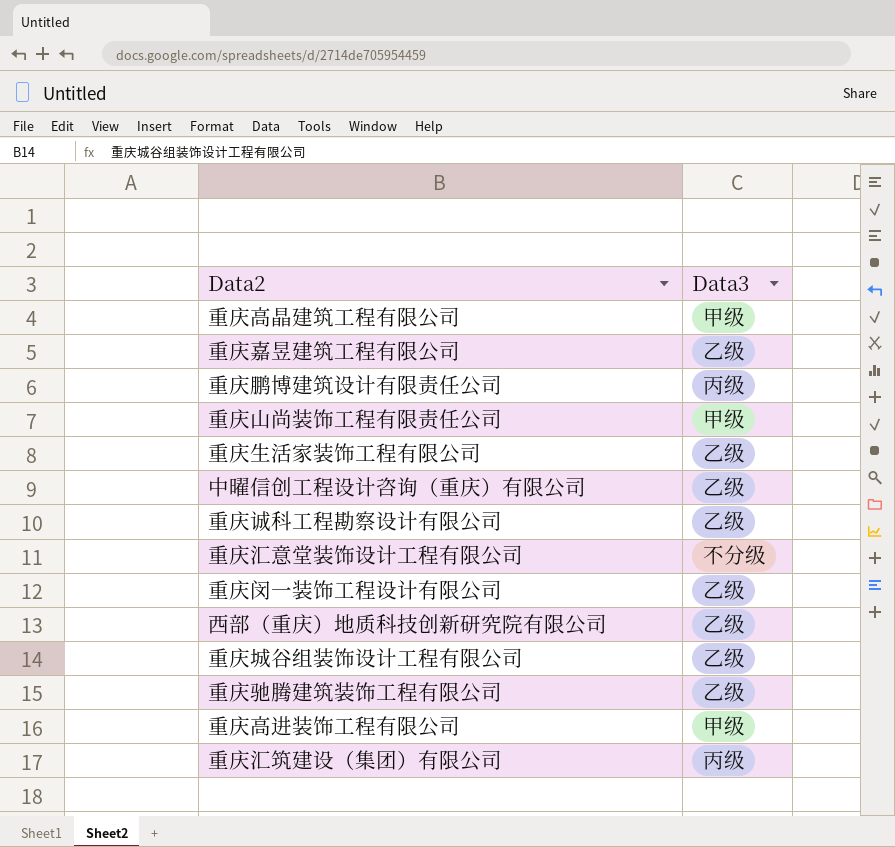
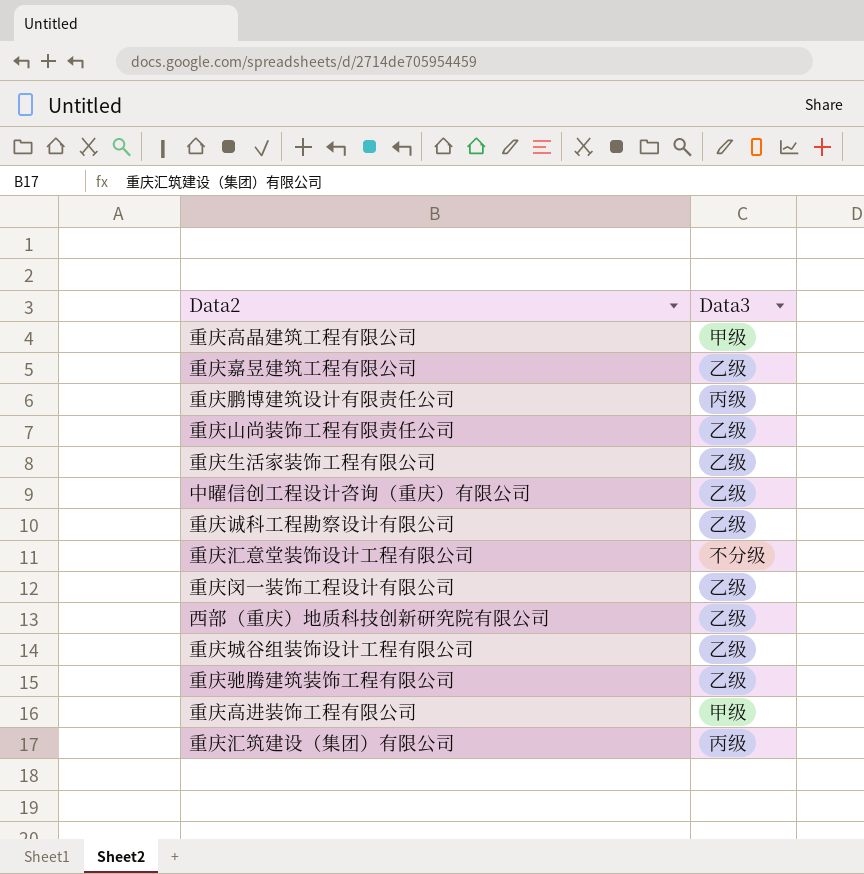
重庆山尚装饰工程有限责任公司 | Data3: 甲级 -> 乙级

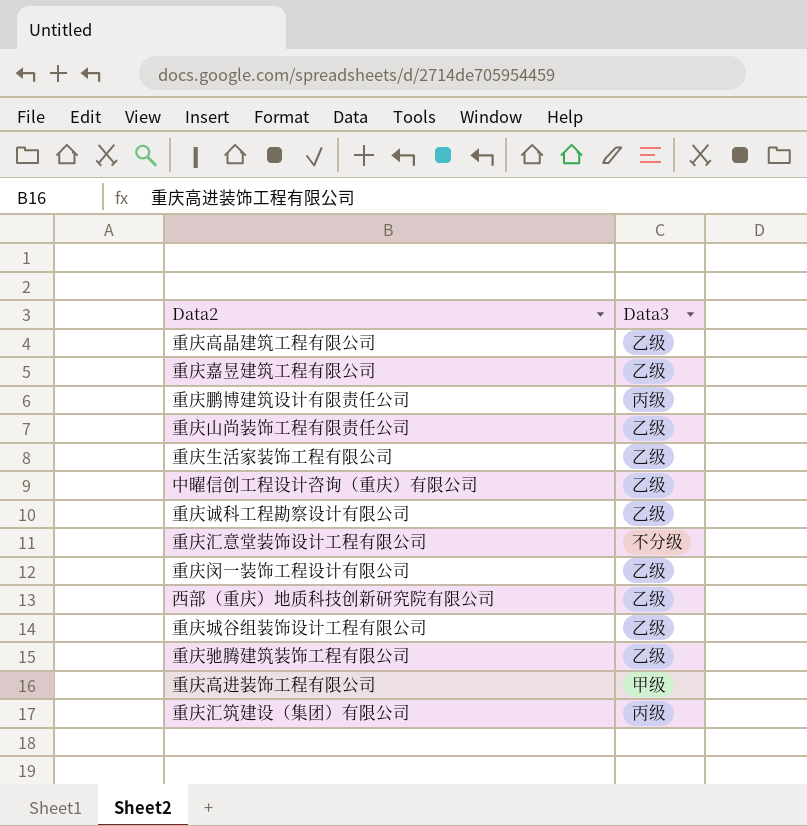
重庆高晶建筑工程有限公司 | Data3: 甲级 -> 乙级

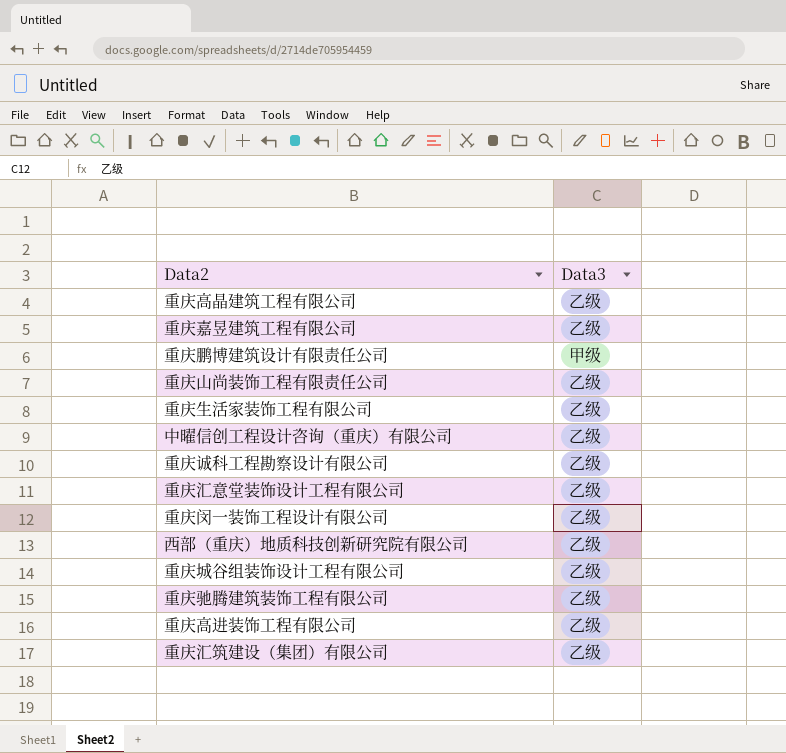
重庆鹏博建筑设计有限责任公司 | Data3: 丙级 -> 甲级
重庆汇意堂装饰设计工程有限公司 | Data3: 不分级 -> 乙级
重庆高进装饰工程有限公司 | Data3: 甲级 -> 乙级
重庆汇筑建设（集团）有限公司 | Data3: 丙级 -> 乙级

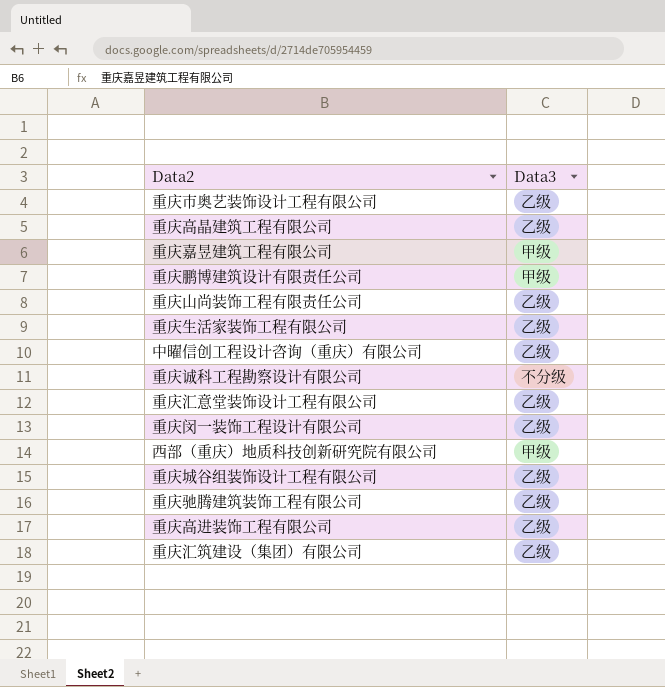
row 重庆市奥艺装饰设计工程有限公司: none -> 乙级
重庆嘉昱建筑工程有限公司 | Data3: 乙级 -> 甲级
重庆诚科工程勘察设计有限公司 | Data3: 乙级 -> 不分级
西部（重庆）地质科技创新研究院有限公司 | Data3: 乙级 -> 甲级

